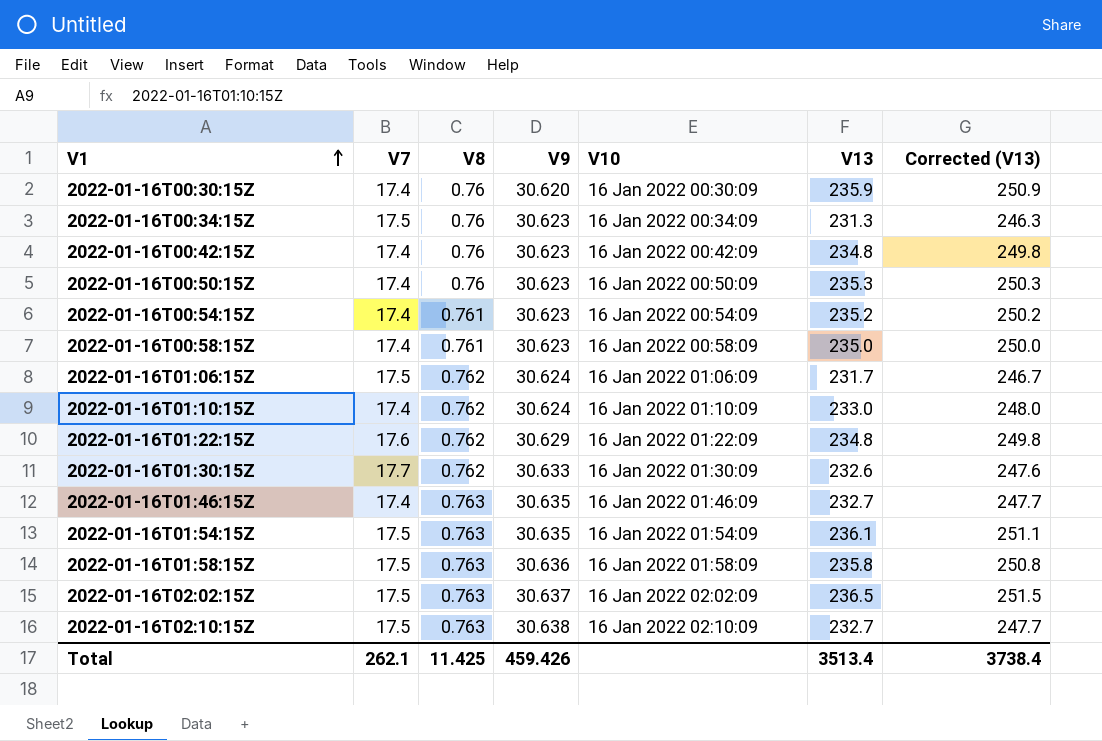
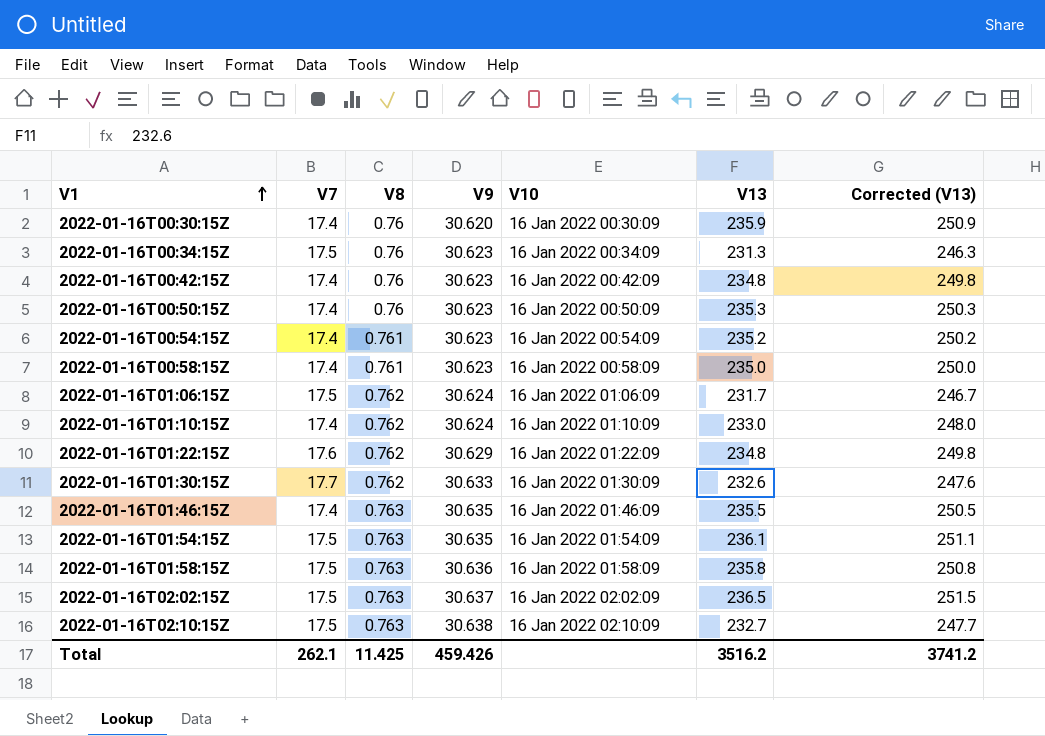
2022-01-16T01:46:15Z | V13: 232.7 -> 235.5
2022-01-16T01:46:15Z | Corrected (V13): 247.7 -> 250.5
Total | V13: 3513.4 -> 3516.2
Total | Corrected (V13): 3738.4 -> 3741.2

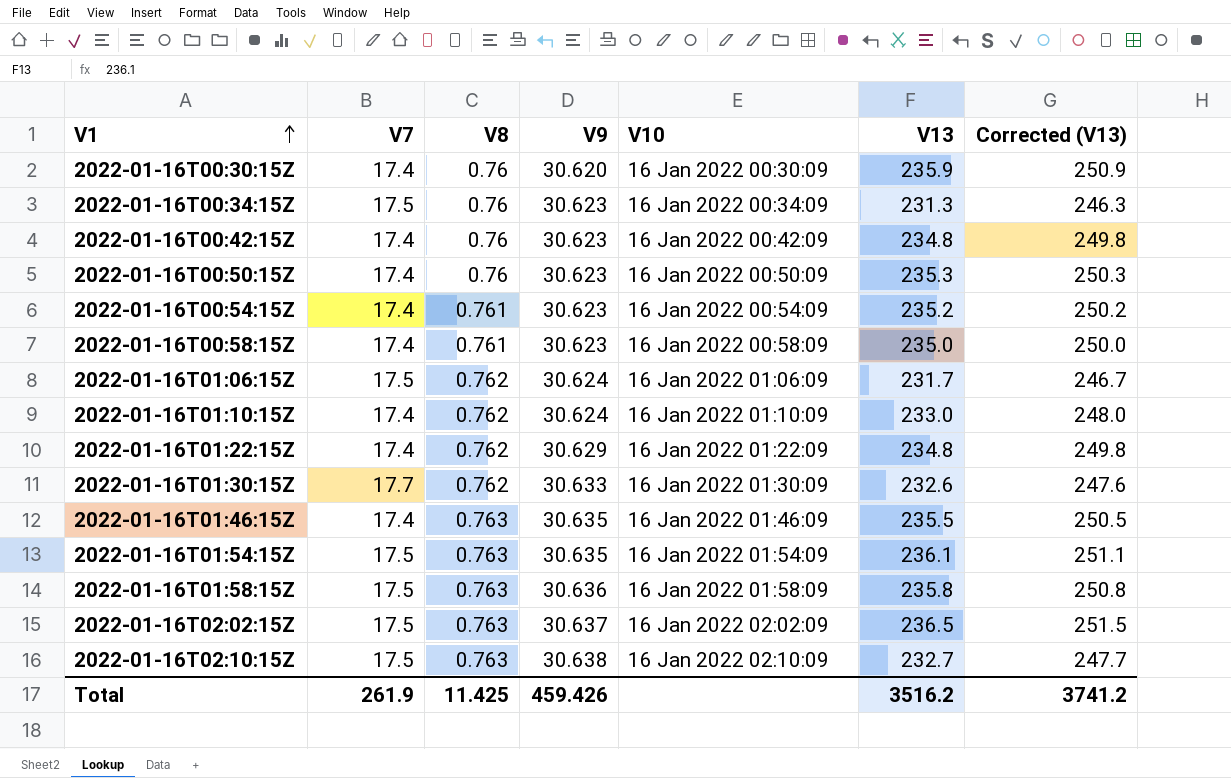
2022-01-16T01:22:15Z | V7: 17.6 -> 17.4
Total | V7: 262.1 -> 261.9

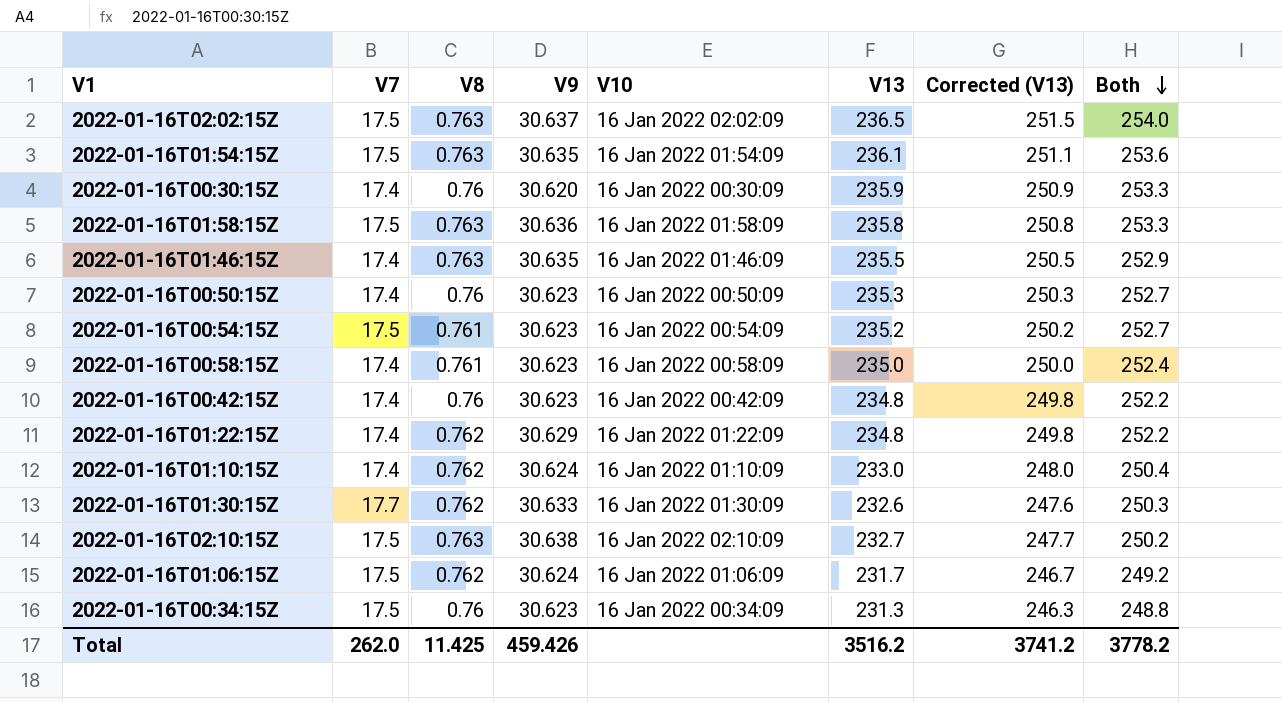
row order: V1 ascending -> Both descending
column Both | formula: none -> [V7] + [V13]
2022-01-16T00:54:15Z | V7: 17.4 -> 17.5
Total | V7: 261.9 -> 262.0

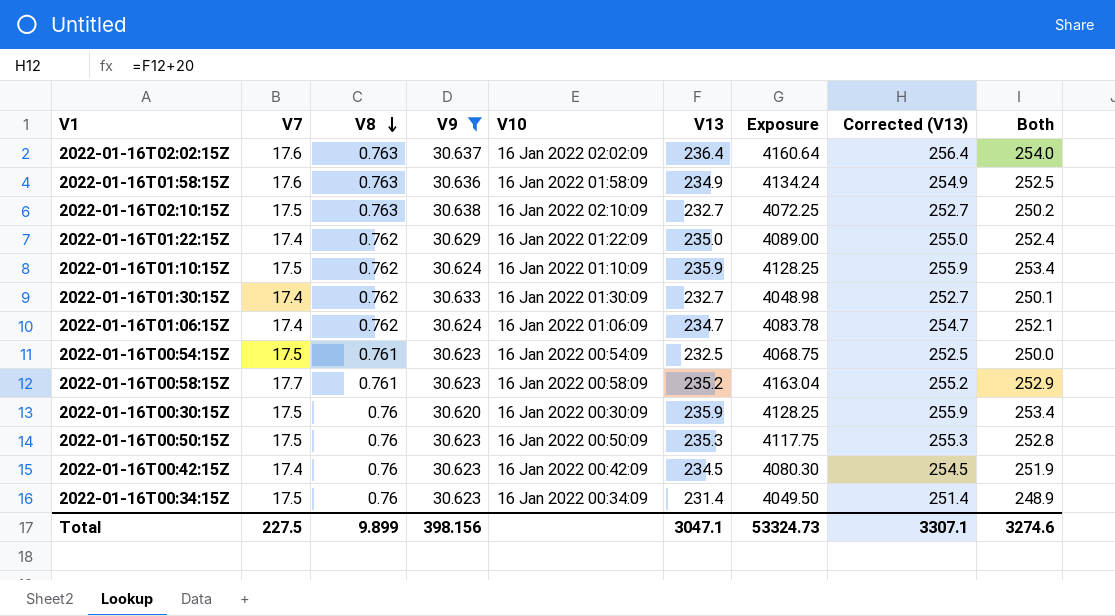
filter: none -> V9 != 30.635
row order: Both descending -> V8 descending
column Exposure | formula: none -> [V7] * [V13]
column Corrected (V13) | formula: [V13] + 15 -> [V13] + 20
2022-01-16T02:02:15Z | V7: 17.5 -> 17.6
2022-01-16T02:02:15Z | V13: 236.5 -> 236.4
2022-01-16T01:58:15Z | V7: 17.5 -> 17.6
2022-01-16T01:58:15Z | V13: 235.8 -> 234.9
2022-01-16T01:58:15Z | Both: 253.3 -> 252.5
2022-01-16T01:22:15Z | V13: 234.8 -> 235.0
2022-01-16T01:22:15Z | Both: 252.2 -> 252.4
2022-01-16T01:10:15Z | V7: 17.4 -> 17.5
2022-01-16T01:10:15Z | V13: 233.0 -> 235.9
2022-01-16T01:10:15Z | Both: 250.4 -> 253.4
2022-01-16T01:30:15Z | V7: 17.7 -> 17.4
2022-01-16T01:30:15Z | V13: 232.6 -> 232.7
2022-01-16T01:30:15Z | Both: 250.3 -> 250.1
2022-01-16T01:06:15Z | V7: 17.5 -> 17.4
2022-01-16T01:06:15Z | V13: 231.7 -> 234.7
2022-01-16T01:06:15Z | Both: 249.2 -> 252.1
2022-01-16T00:54:15Z | V13: 235.2 -> 232.5
2022-01-16T00:54:15Z | Both: 252.7 -> 250.0
2022-01-16T00:58:15Z | V7: 17.4 -> 17.7
2022-01-16T00:58:15Z | V13: 235.0 -> 235.2
2022-01-16T00:58:15Z | Both: 252.4 -> 252.9
2022-01-16T00:30:15Z | V7: 17.4 -> 17.5
2022-01-16T00:30:15Z | Both: 253.3 -> 253.4
2022-01-16T00:50:15Z | V7: 17.4 -> 17.5
2022-01-16T00:50:15Z | Both: 252.7 -> 252.8
2022-01-16T00:42:15Z | V13: 234.8 -> 234.5
2022-01-16T00:42:15Z | Both: 252.2 -> 251.9
2022-01-16T00:34:15Z | V13: 231.3 -> 231.4
2022-01-16T00:34:15Z | Both: 248.8 -> 248.9
Total | V7: 262.0 -> 227.5
Total | V8: 11.425 -> 9.899
Total | V9: 459.426 -> 398.156
Total | V13: 3516.2 -> 3047.1
Total | Corrected (V13): 3741.2 -> 3307.1
Total | Both: 3778.2 -> 3274.6

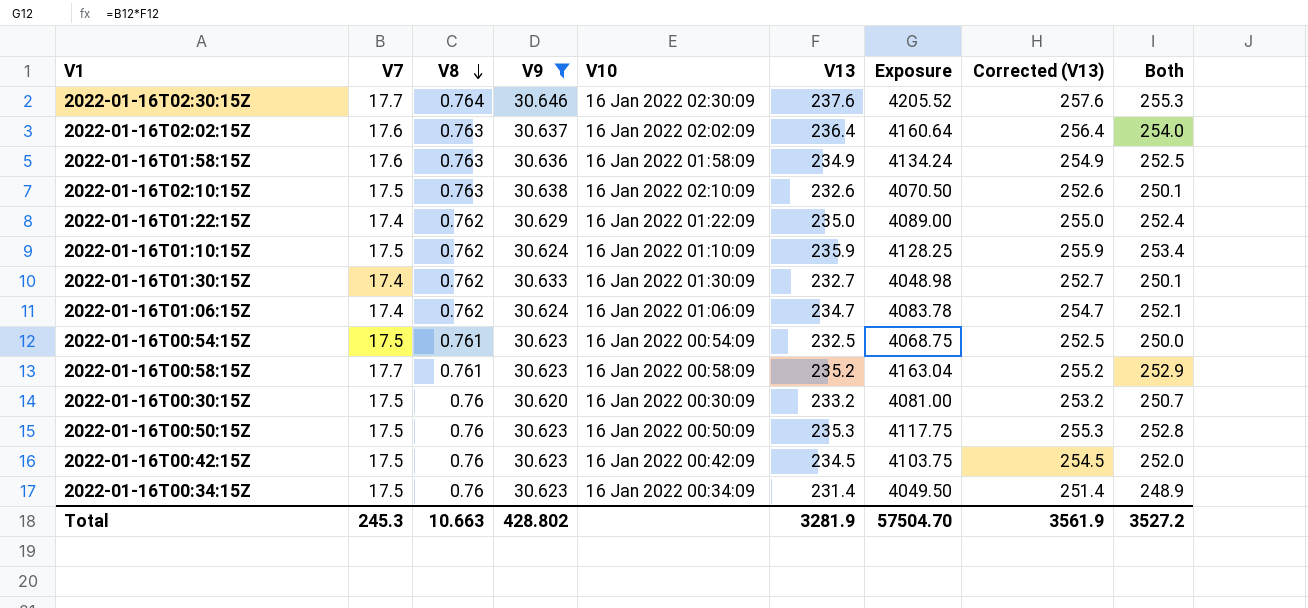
row 2022-01-16T02:30:15Z: none -> 17.7 | 0.764 | 30.646 | 16 Jan 2022 02:30:09 | 237.6 | 4205.52 | 257.6 | 255.3
2022-01-16T02:10:15Z | V13: 232.7 -> 232.6
2022-01-16T02:10:15Z | Exposure: 4072.25 -> 4070.50
2022-01-16T02:10:15Z | Corrected (V13): 252.7 -> 252.6
2022-01-16T02:10:15Z | Both: 250.2 -> 250.1
2022-01-16T00:30:15Z | V13: 235.9 -> 233.2
2022-01-16T00:30:15Z | Exposure: 4128.25 -> 4081.00
2022-01-16T00:30:15Z | Corrected (V13): 255.9 -> 253.2
2022-01-16T00:30:15Z | Both: 253.4 -> 250.7
2022-01-16T00:42:15Z | V7: 17.4 -> 17.5
2022-01-16T00:42:15Z | Exposure: 4080.30 -> 4103.75
2022-01-16T00:42:15Z | Both: 251.9 -> 252.0
Total | V7: 227.5 -> 245.3
Total | V8: 9.899 -> 10.663
Total | V9: 398.156 -> 428.802
Total | V13: 3047.1 -> 3281.9
Total | Exposure: 53324.73 -> 57504.70
Total | Corrected (V13): 3307.1 -> 3561.9
Total | Both: 3274.6 -> 3527.2

